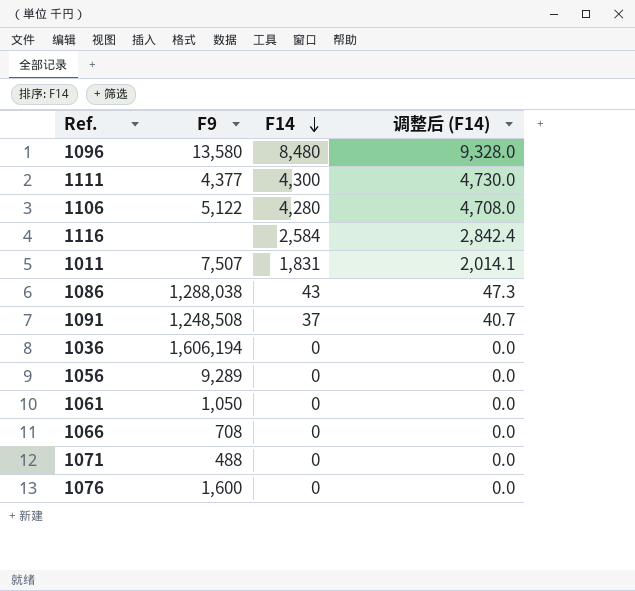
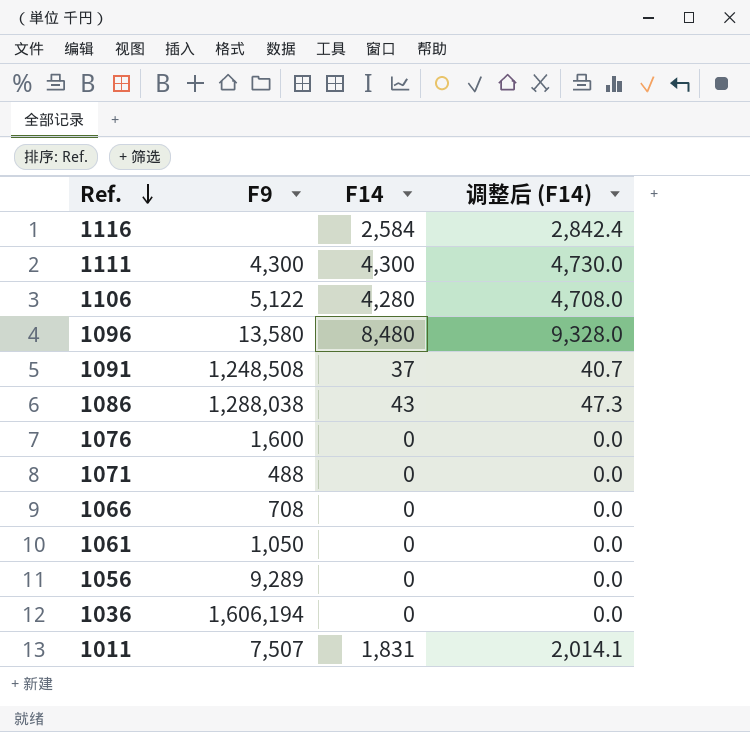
row order: F14 descending -> Ref. descending
1111 | F9: 4,377 -> 4,300

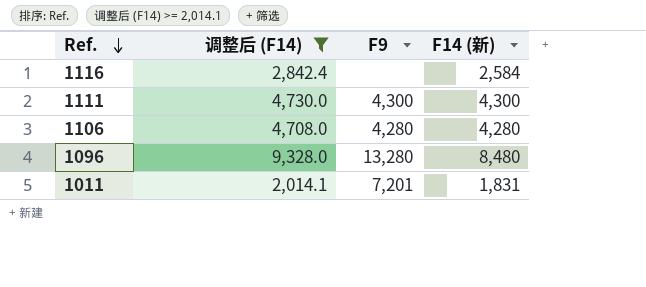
filter: none -> 调整后 (F14) >= 2,014.1
column 调整后 (F14) | position: 4 -> 2
column name: F14 -> F14 (新)
1106 | F9: 5,122 -> 4,280
1096 | F9: 13,580 -> 13,280
1011 | F9: 7,507 -> 7,201

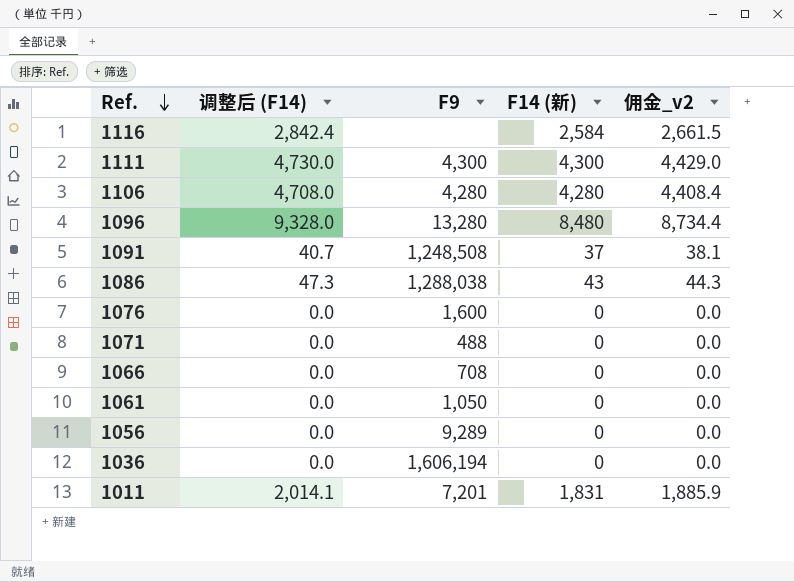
filter: 调整后 (F14) >= 2,014.1 -> none
column 佣金_v2 | formula: none -> [F14 (新)] * 1.03

